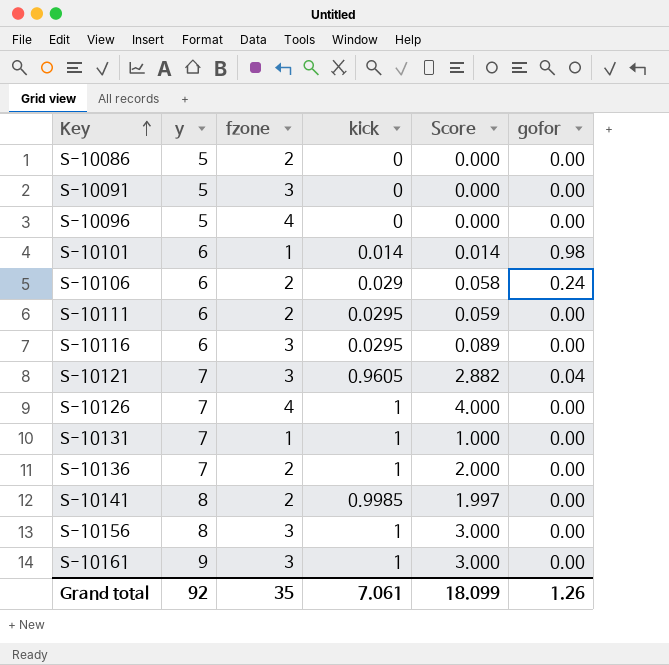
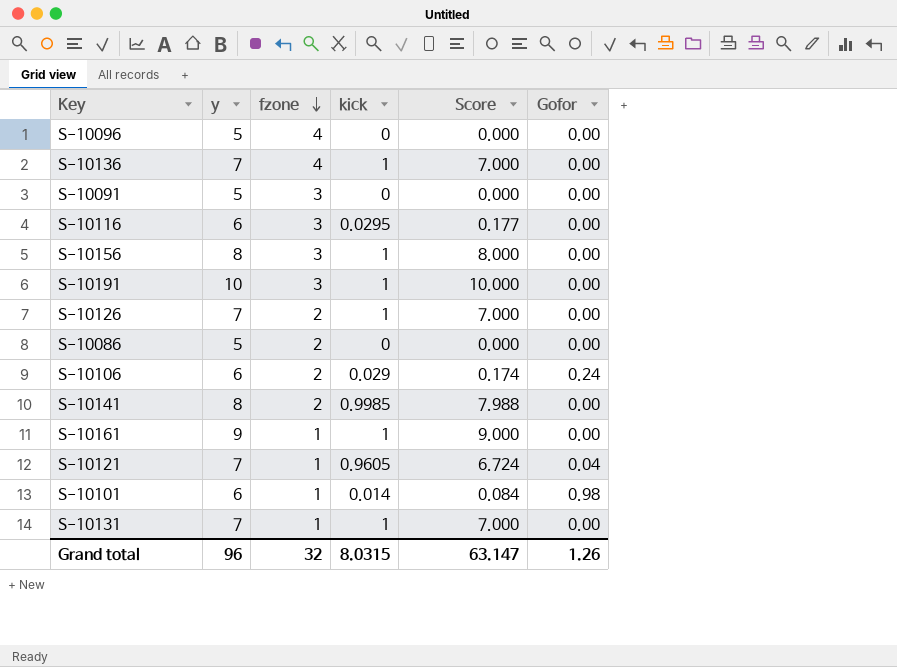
row order: Key ascending -> fzone descending
column Score | formula: [fzone] * [kick] -> [y] * [kick]
column name: gofor -> Gofor
row S-10111: 6 | 2 | 0.0295 | 0.059 | 0.00 -> none
S-10136 | fzone: 2 -> 4
row S-10191: none -> 10 | 3 | 1 | 10.000 | 0.00
S-10126 | fzone: 4 -> 2
S-10161 | fzone: 3 -> 1
S-10121 | fzone: 3 -> 1
Grand total | y: 92 -> 96
Grand total | fzone: 35 -> 32
Grand total | kick: 7.061 -> 8.0315
Grand total | Score: 18.099 -> 63.147

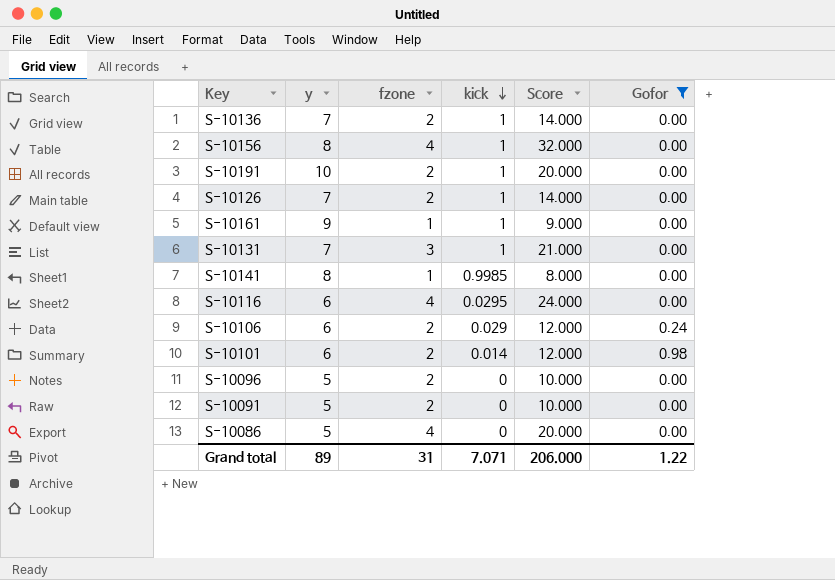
filter: none -> Gofor != 0.04
row order: fzone descending -> kick descending
column Score | formula: [y] * [kick] -> [y] * [fzone]
S-10136 | fzone: 4 -> 2
S-10156 | fzone: 3 -> 4
S-10191 | fzone: 3 -> 2
S-10131 | fzone: 1 -> 3
S-10141 | fzone: 2 -> 1
S-10116 | fzone: 3 -> 4
S-10101 | fzone: 1 -> 2
S-10096 | fzone: 4 -> 2
S-10091 | fzone: 3 -> 2
S-10086 | fzone: 2 -> 4
Grand total | y: 96 -> 89
Grand total | fzone: 32 -> 31
Grand total | kick: 8.0315 -> 7.071
Grand total | Score: 63.147 -> 206.000
Grand total | Gofor: 1.26 -> 1.22

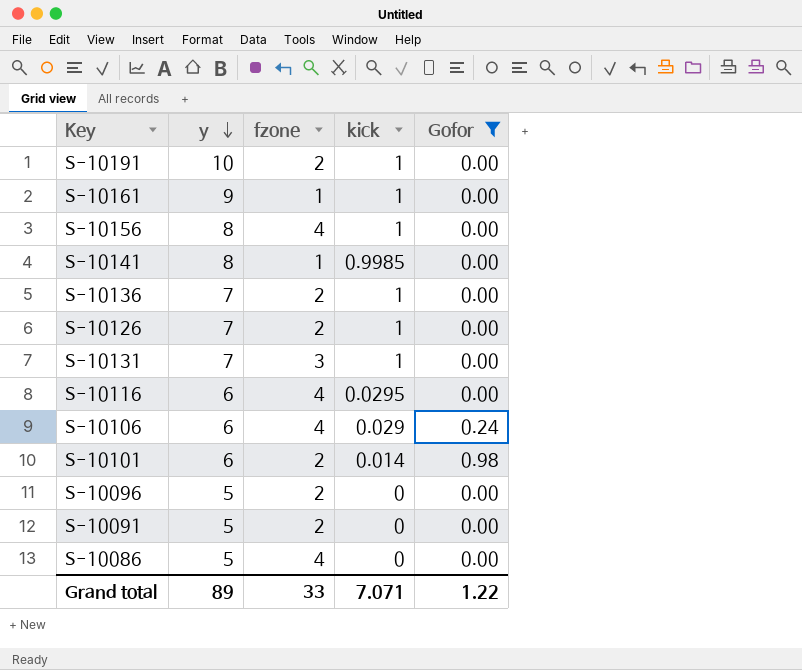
row order: kick descending -> y descending
column Score | formula: [y] * [fzone] -> none
S-10106 | fzone: 2 -> 4
Grand total | fzone: 31 -> 33

